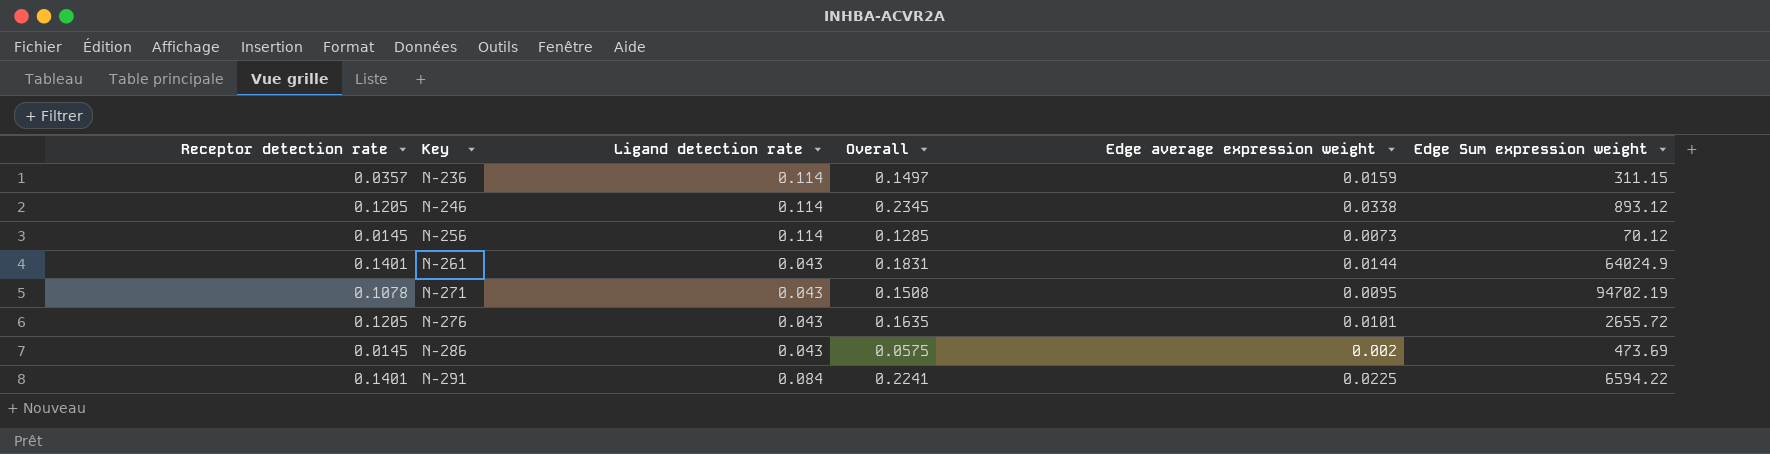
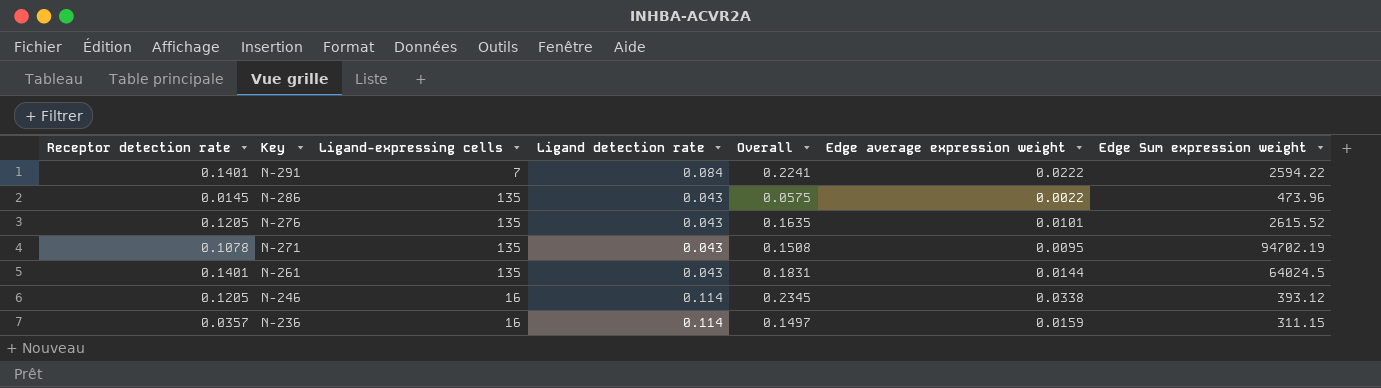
row order: Key ascending -> Key descending
column Ligand-expressing cells | position: none -> 3
row N-256: 0.0145 | 0.114 | 0.1285 | 0.0073 | 70.12 -> none
N-291 | Edge average expression weight: 0.0225 -> 0.0222
N-291 | Edge Sum expression weight: 6594.22 -> 2594.22
N-286 | Edge average expression weight: 0.002 -> 0.0022
N-286 | Edge Sum expression weight: 473.69 -> 473.96
N-276 | Edge Sum expression weight: 2655.72 -> 2615.52
N-261 | Edge Sum expression weight: 64024.9 -> 64024.5
N-246 | Edge Sum expression weight: 893.12 -> 393.12

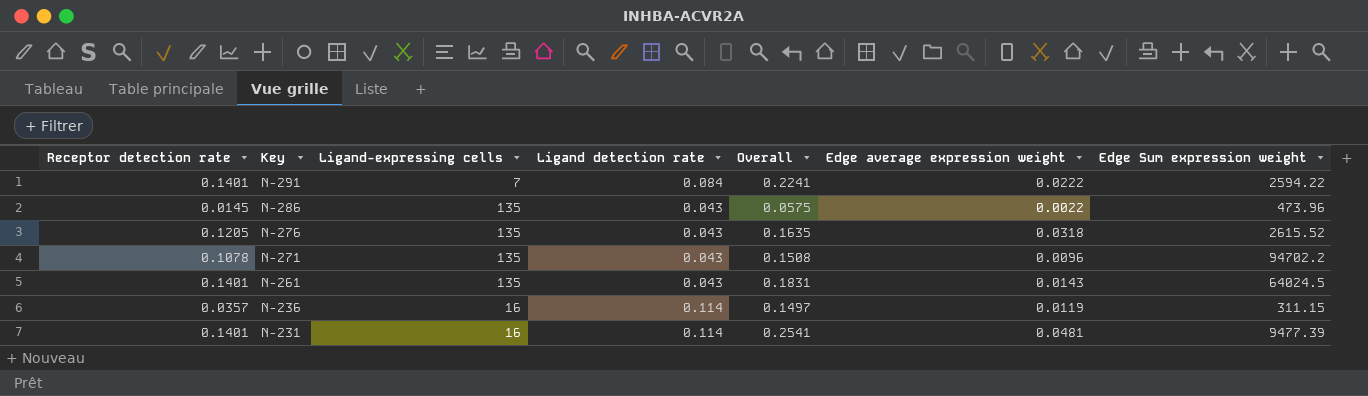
row N-246: 0.1205 | 16 | 0.114 | 0.2345 | 0.0338 | 393.12 -> none
N-276 | Edge average expression weight: 0.0101 -> 0.0318
N-271 | Edge average expression weight: 0.0095 -> 0.0096
N-271 | Edge Sum expression weight: 94702.19 -> 94702.2
N-261 | Edge average expression weight: 0.0144 -> 0.0143
N-236 | Edge average expression weight: 0.0159 -> 0.0119
row N-231: none -> 0.1401 | 16 | 0.114 | 0.2541 | 0.0481 | 9477.39

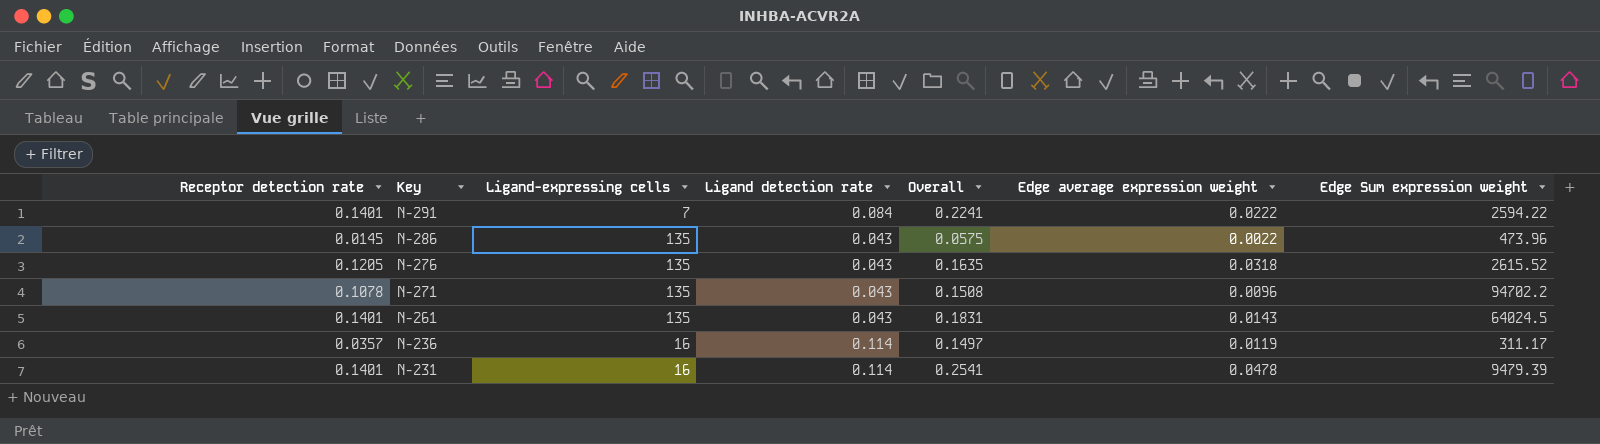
N-236 | Edge Sum expression weight: 311.15 -> 311.17
N-231 | Edge average expression weight: 0.0481 -> 0.0478
N-231 | Edge Sum expression weight: 9477.39 -> 9479.39

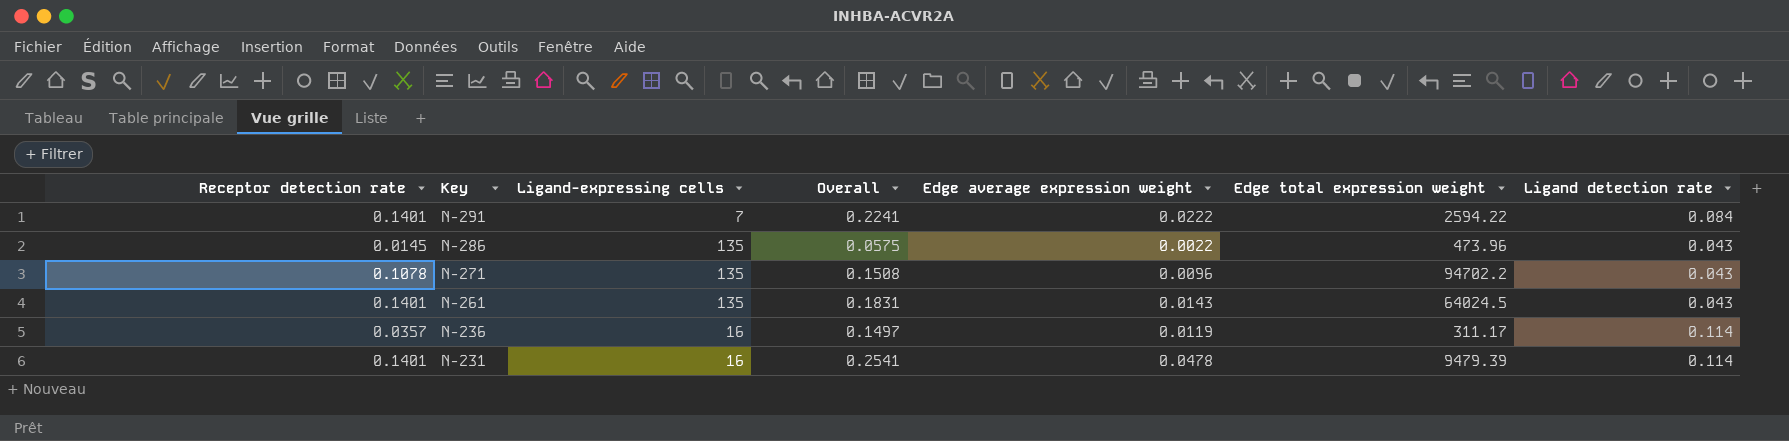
column name: Edge Sum expression weight -> Edge total expression weight
column Ligand detection rate | position: 4 -> 7
row N-276: 0.1205 | 135 | 0.043 | 0.1635 | 0.0318 | 2615.52 -> none

